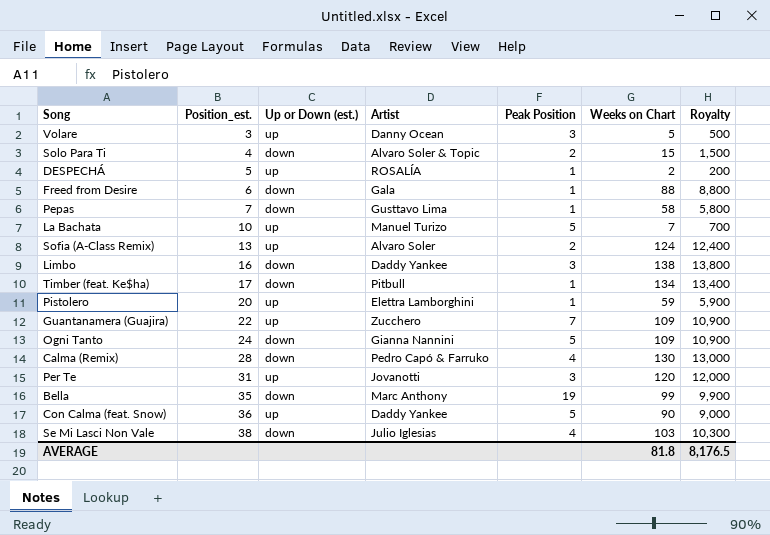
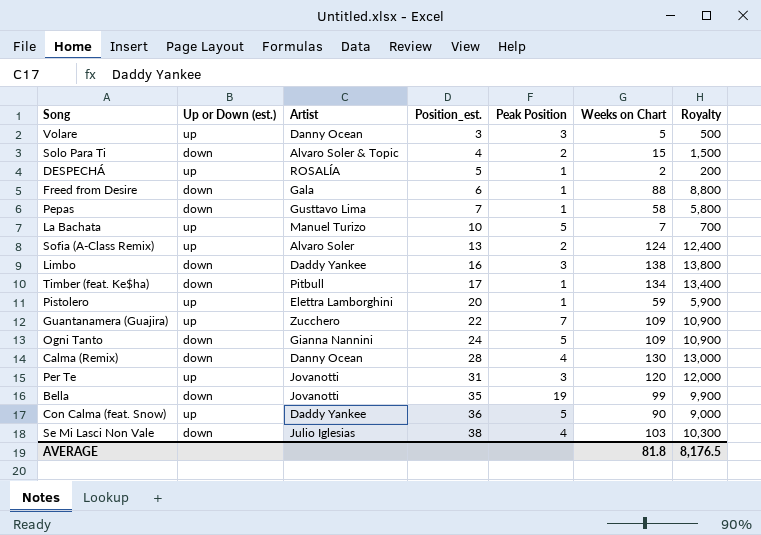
column Position_est. | position: 2 -> 4
Calma (Remix) | Artist: Pedro Capó & Farruko -> Danny Ocean
Bella | Artist: Marc Anthony -> Jovanotti

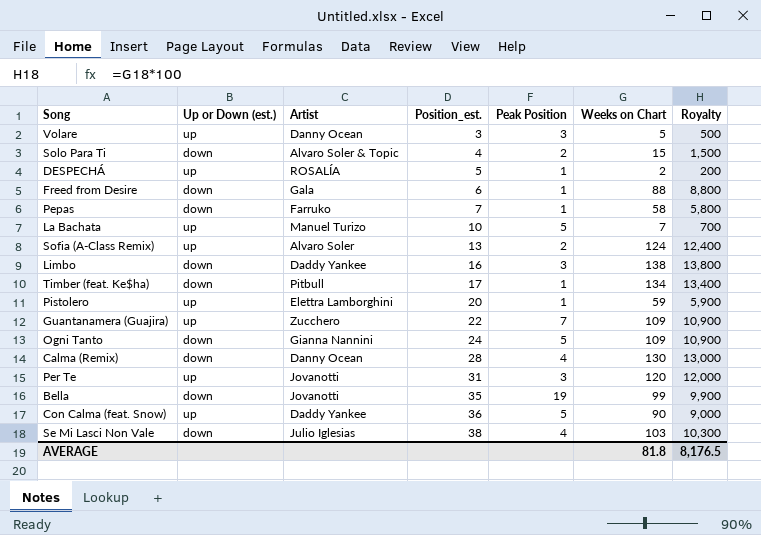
Pepas | Artist: Gusttavo Lima -> Farruko

